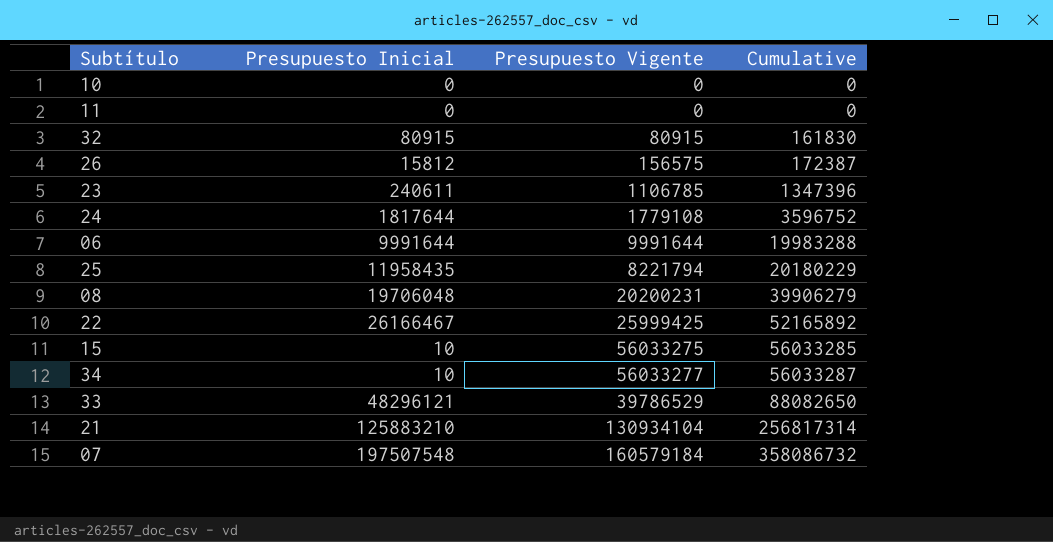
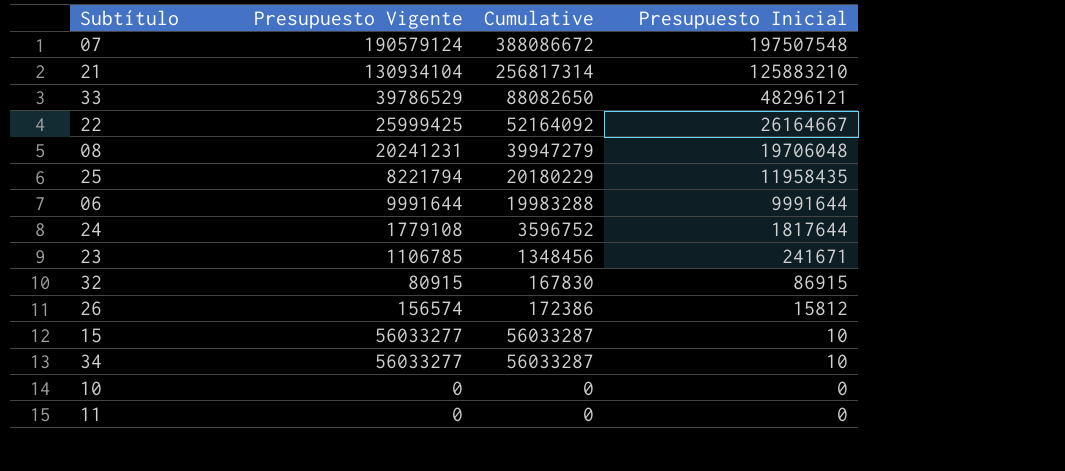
row order: Cumulative ascending -> Presupuesto Inicial descending
column Presupuesto Inicial | position: 2 -> 4
07 | Presupuesto Vigente: 160579184 -> 190579124
07 | Cumulative: 358086732 -> 388086672
22 | Cumulative: 52165892 -> 52164092
22 | Presupuesto Inicial: 26166467 -> 26164667
08 | Presupuesto Vigente: 20200231 -> 20241231
08 | Cumulative: 39906279 -> 39947279
23 | Cumulative: 1347396 -> 1348456
23 | Presupuesto Inicial: 240611 -> 241671
32 | Cumulative: 161830 -> 167830
32 | Presupuesto Inicial: 80915 -> 86915
26 | Presupuesto Vigente: 156575 -> 156574
26 | Cumulative: 172387 -> 172386
15 | Presupuesto Vigente: 56033275 -> 56033277
15 | Cumulative: 56033285 -> 56033287

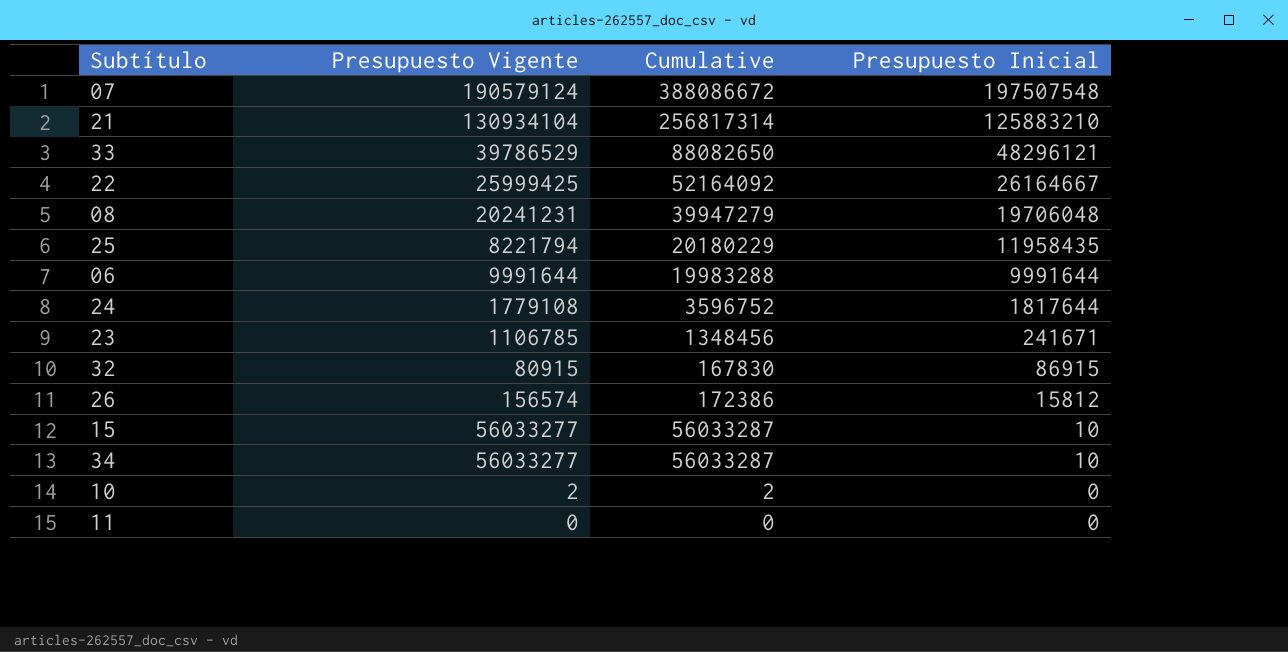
10 | Presupuesto Vigente: 0 -> 2
10 | Cumulative: 0 -> 2

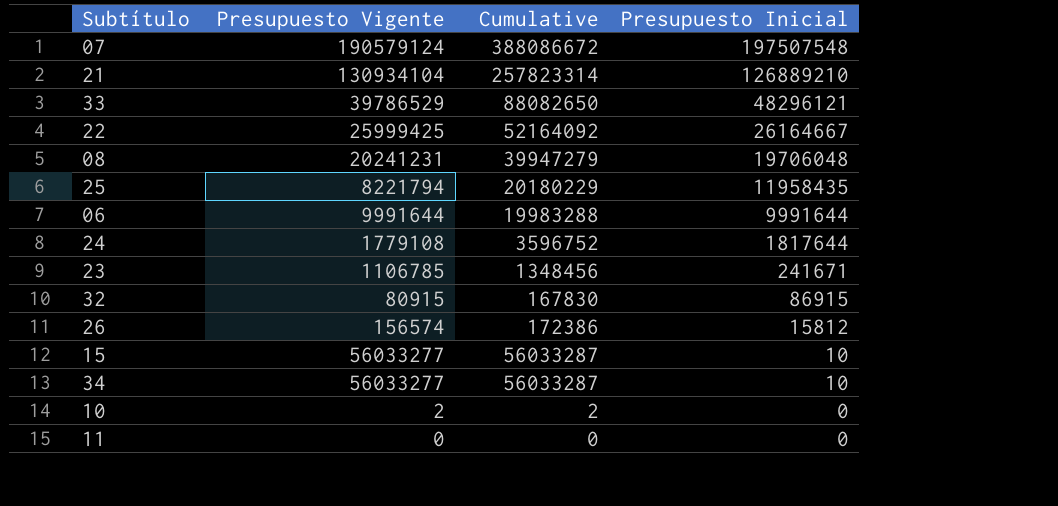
21 | Cumulative: 256817314 -> 257823314
21 | Presupuesto Inicial: 125883210 -> 126889210

